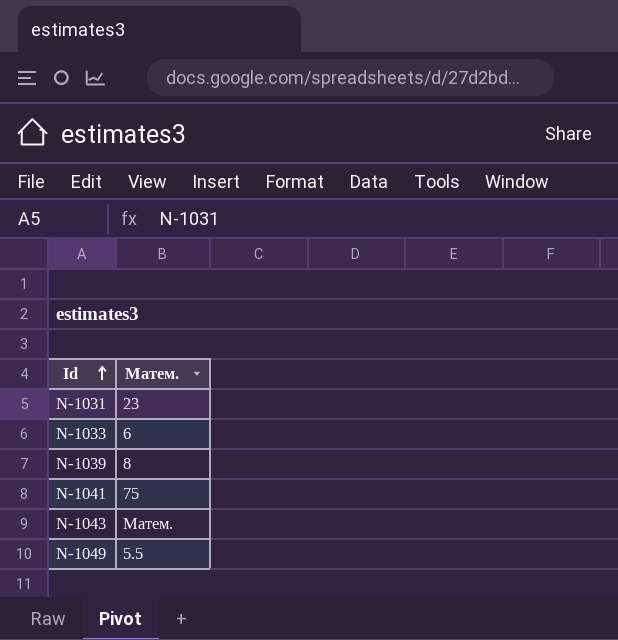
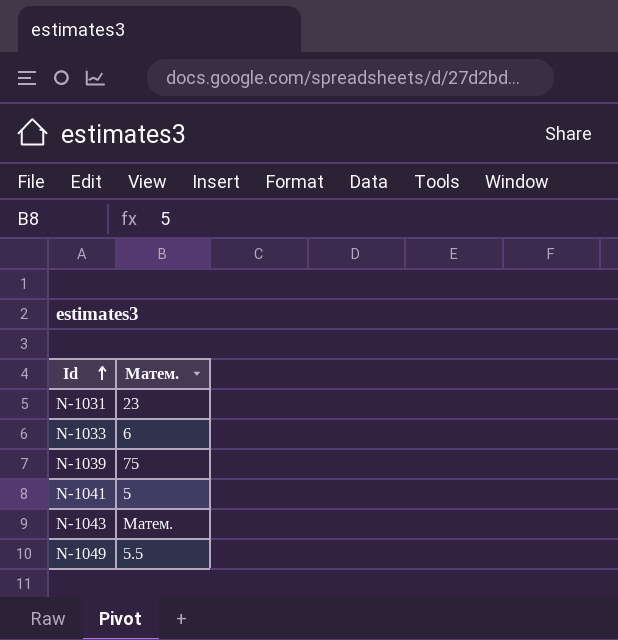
N-1039 | Матем.: 8 -> 75
N-1041 | Матем.: 75 -> 5

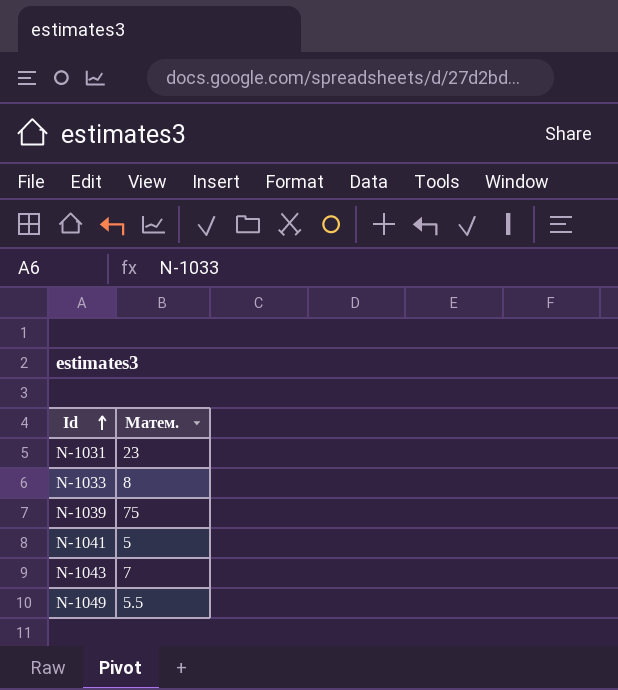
N-1033 | Матем.: 6 -> 8
N-1043 | Матем.: Матем. -> 7

